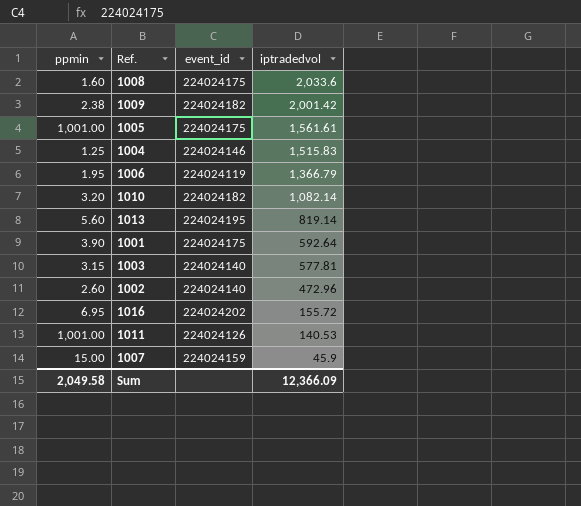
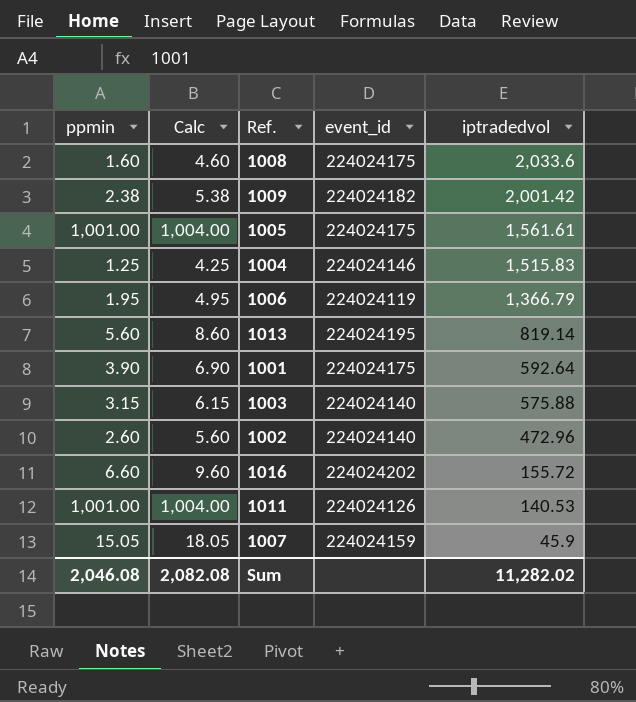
column Calc | formula: none -> [ppmin] + 3
row 1010: 3.20 | 224024182 | 1,082.14 -> none
1003 | iptradedvol: 577.81 -> 575.88
1016 | ppmin: 6.95 -> 6.60
1007 | ppmin: 15.00 -> 15.05
Sum | ppmin: 2,049.58 -> 2,046.08
Sum | iptradedvol: 12,366.09 -> 11,282.02

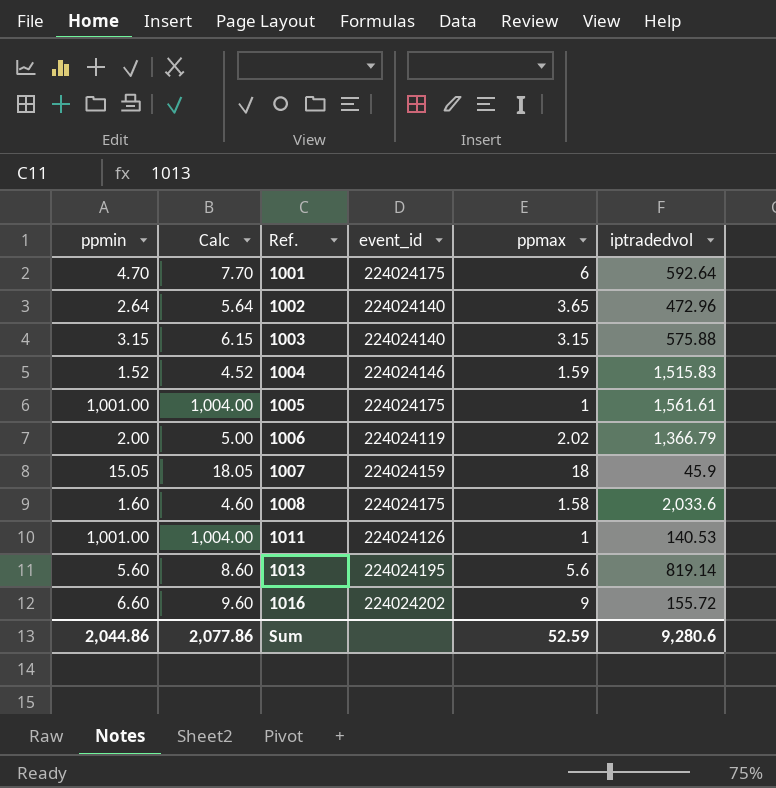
row order: iptradedvol descending -> Ref. ascending
column ppmax | position: none -> 5
row 1009: 2.38 | 5.38 | 224024182 | 2,001.42 -> none
1001 | ppmin: 3.90 -> 4.70
1001 | Calc: 6.90 -> 7.70
1002 | ppmin: 2.60 -> 2.64
1002 | Calc: 5.60 -> 5.64
1004 | ppmin: 1.25 -> 1.52
1004 | Calc: 4.25 -> 4.52
1006 | ppmin: 1.95 -> 2.00
1006 | Calc: 4.95 -> 5.00
Sum | ppmin: 2,046.08 -> 2,044.86
Sum | Calc: 2,082.08 -> 2,077.86
Sum | iptradedvol: 11,282.02 -> 9,280.6

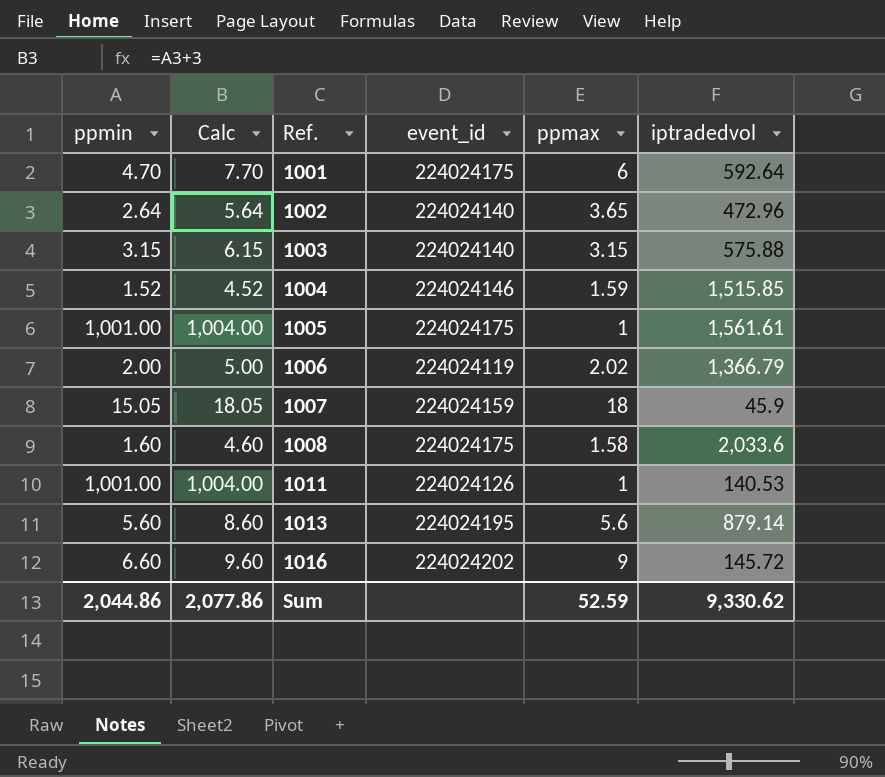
1004 | iptradedvol: 1,515.83 -> 1,515.85
1013 | iptradedvol: 819.14 -> 879.14
1016 | iptradedvol: 155.72 -> 145.72
Sum | iptradedvol: 9,280.6 -> 9,330.62

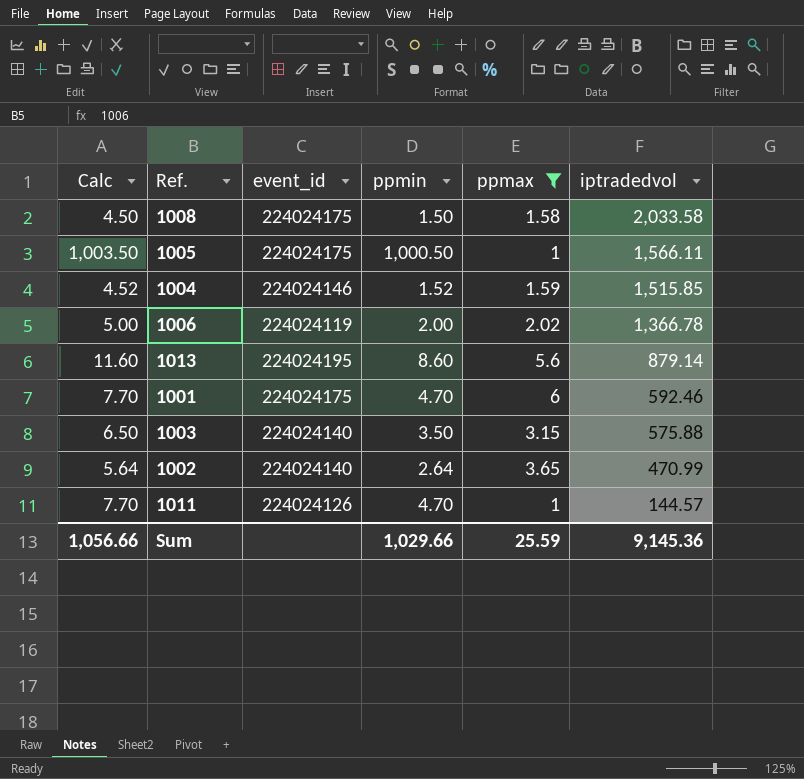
filter: none -> ppmax <= 6
row order: Ref. ascending -> iptradedvol descending
column ppmin | position: 1 -> 4
1008 | Calc: 4.60 -> 4.50
1008 | ppmin: 1.60 -> 1.50
1008 | iptradedvol: 2,033.6 -> 2,033.58
1005 | Calc: 1,004.00 -> 1,003.50
1005 | ppmin: 1,001.00 -> 1,000.50
1005 | iptradedvol: 1,561.61 -> 1,566.11
1006 | iptradedvol: 1,366.79 -> 1,366.78
1013 | Calc: 8.60 -> 11.60
1013 | ppmin: 5.60 -> 8.60
1001 | iptradedvol: 592.64 -> 592.46
1003 | Calc: 6.15 -> 6.50
1003 | ppmin: 3.15 -> 3.50
1002 | iptradedvol: 472.96 -> 470.99
1011 | Calc: 1,004.00 -> 7.70
1011 | ppmin: 1,001.00 -> 4.70
1011 | iptradedvol: 140.53 -> 144.57
Sum | Calc: 2,077.86 -> 1,056.66
Sum | ppmin: 2,044.86 -> 1,029.66
Sum | ppmax: 52.59 -> 25.59
Sum | iptradedvol: 9,330.62 -> 9,145.36

